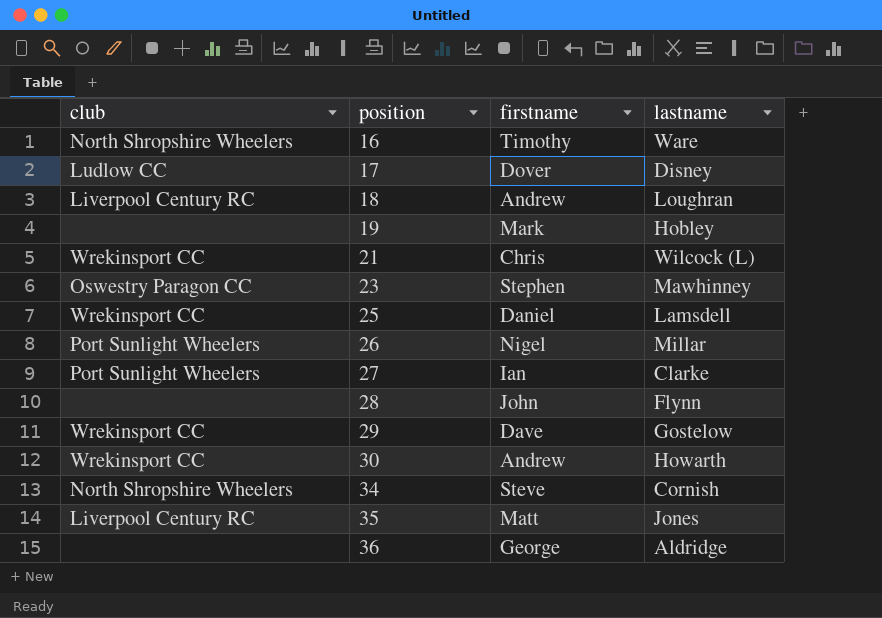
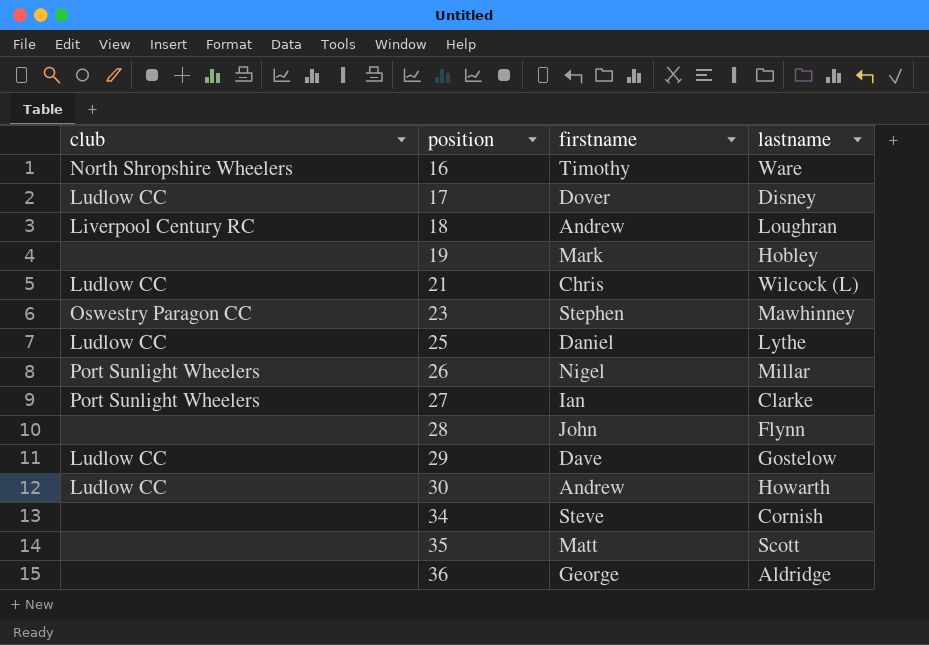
21 | club: Wrekinsport CC -> Ludlow CC
25 | club: Wrekinsport CC -> Ludlow CC
25 | lastname: Lamsdell -> Lythe
29 | club: Wrekinsport CC -> Ludlow CC
30 | club: Wrekinsport CC -> Ludlow CC
34 | club: North Shropshire Wheelers -> none
35 | club: Liverpool Century RC -> none
35 | lastname: Jones -> Scott

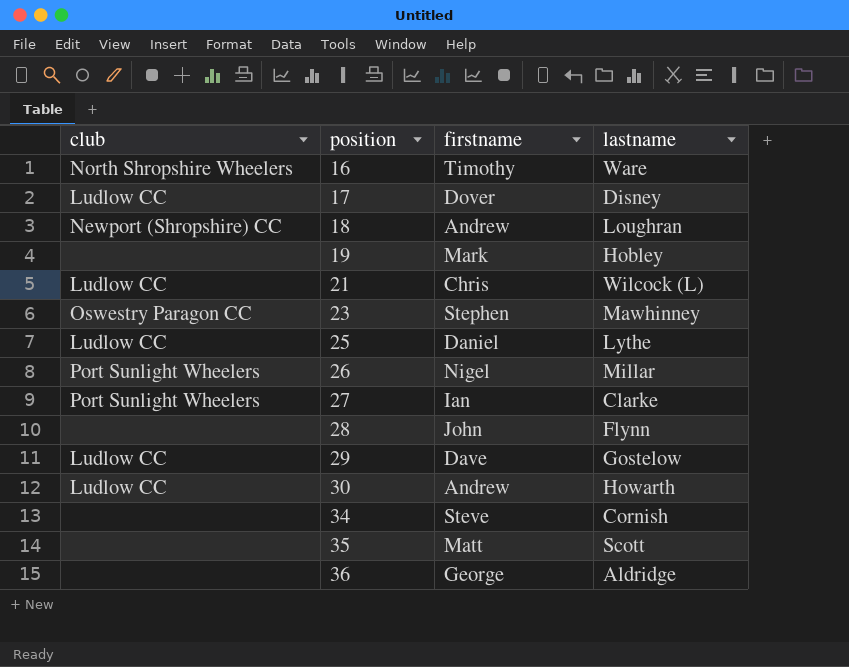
18 | club: Liverpool Century RC -> Newport (Shropshire) CC

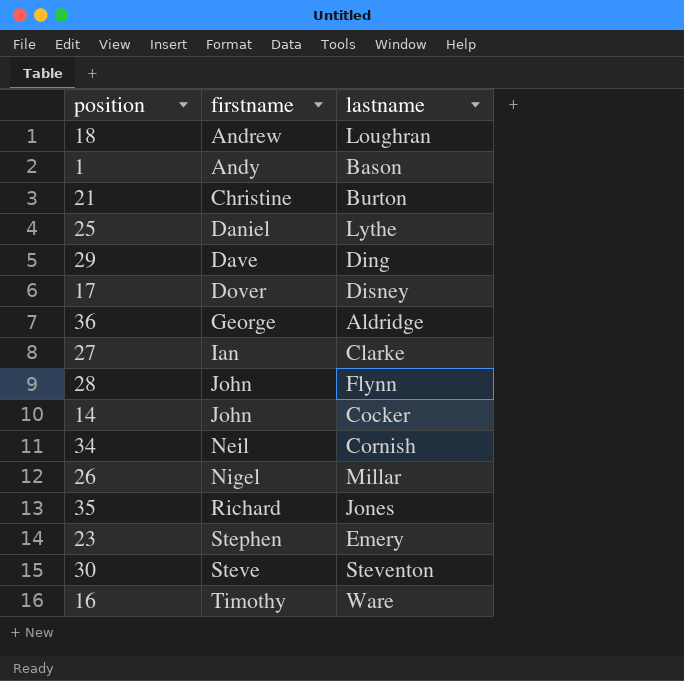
row order: position ascending -> firstname ascending
column club | position: 1 -> none
row 19: none | Mark | Hobley -> none
row 1: none -> Andy | Bason
21 | firstname: Chris -> Christine
21 | lastname: Wilcock (L) -> Burton
29 | lastname: Gostelow -> Ding
row 14: none -> John | Cocker
34 | firstname: Steve -> Neil
35 | firstname: Matt -> Richard
35 | lastname: Scott -> Jones
23 | lastname: Mawhinney -> Emery
30 | firstname: Andrew -> Steve
30 | lastname: Howarth -> Steventon

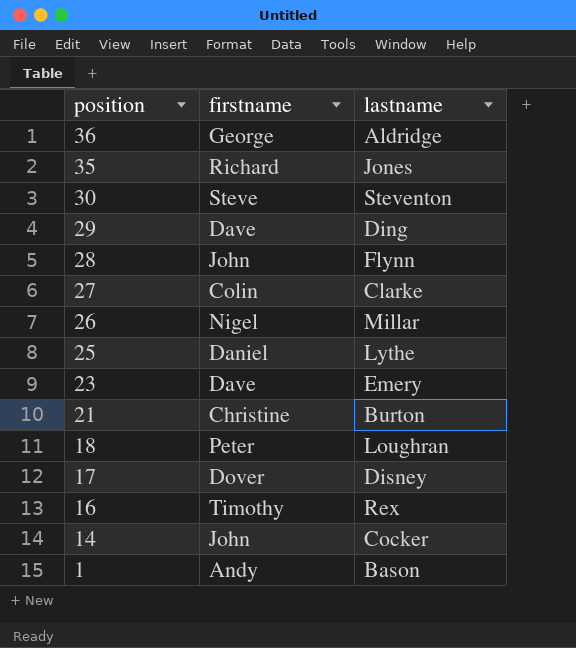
row order: firstname ascending -> position descending
row 34: Neil | Cornish -> none
27 | firstname: Ian -> Colin
23 | firstname: Stephen -> Dave
18 | firstname: Andrew -> Peter
16 | lastname: Ware -> Rex

